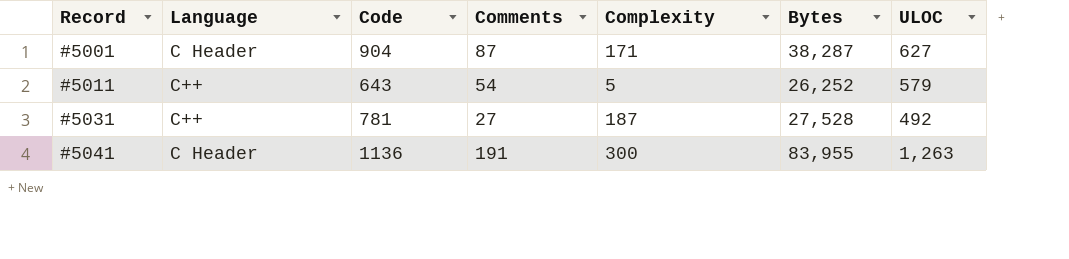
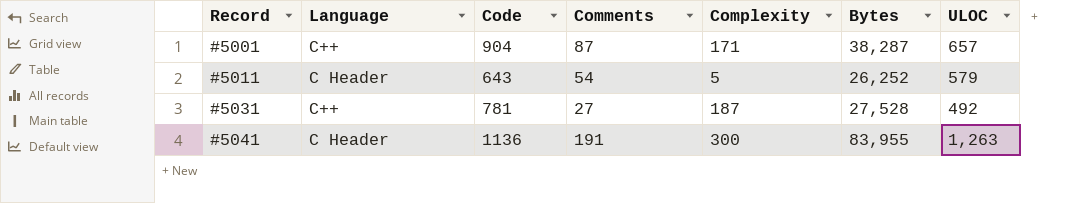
#5001 | Language: C Header -> C++
#5001 | ULOC: 627 -> 657
#5011 | Language: C++ -> C Header

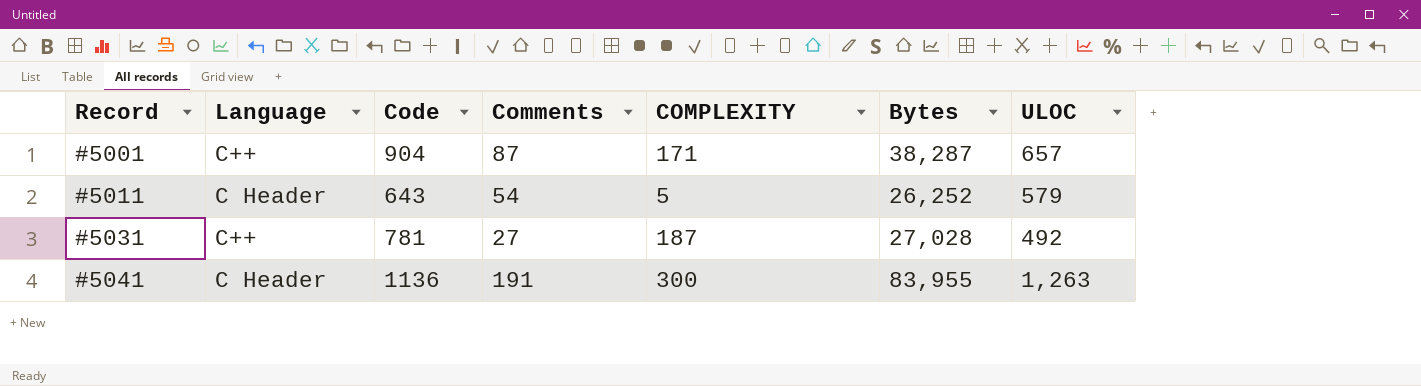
column name: Complexity -> COMPLEXITY
#5031 | Bytes: 27,528 -> 27,028

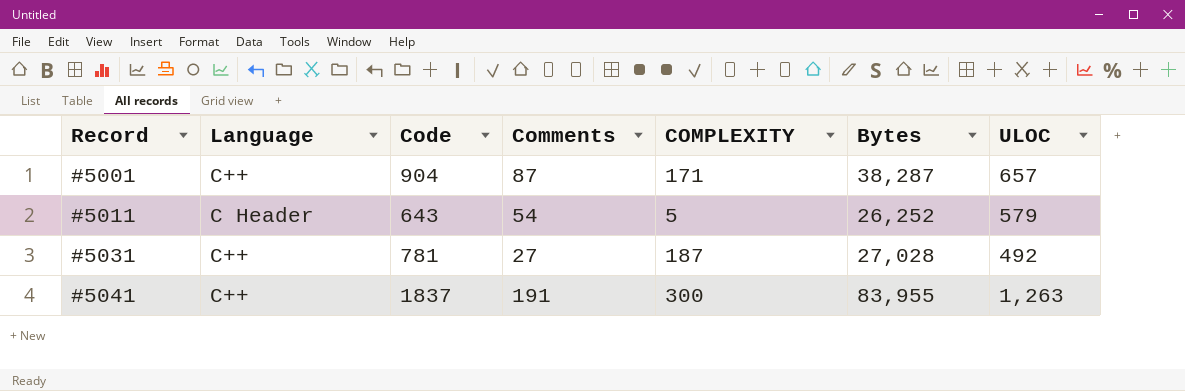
#5041 | Language: C Header -> C++
#5041 | Code: 1136 -> 1837

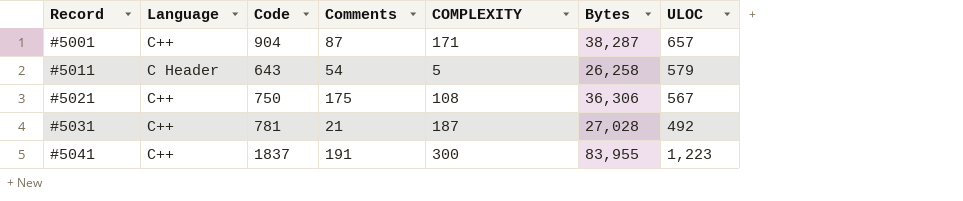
#5011 | Bytes: 26,252 -> 26,258
row #5021: none -> C++ | 750 | 175 | 108 | 36,306 | 567
#5031 | Comments: 27 -> 21
#5041 | ULOC: 1,263 -> 1,223

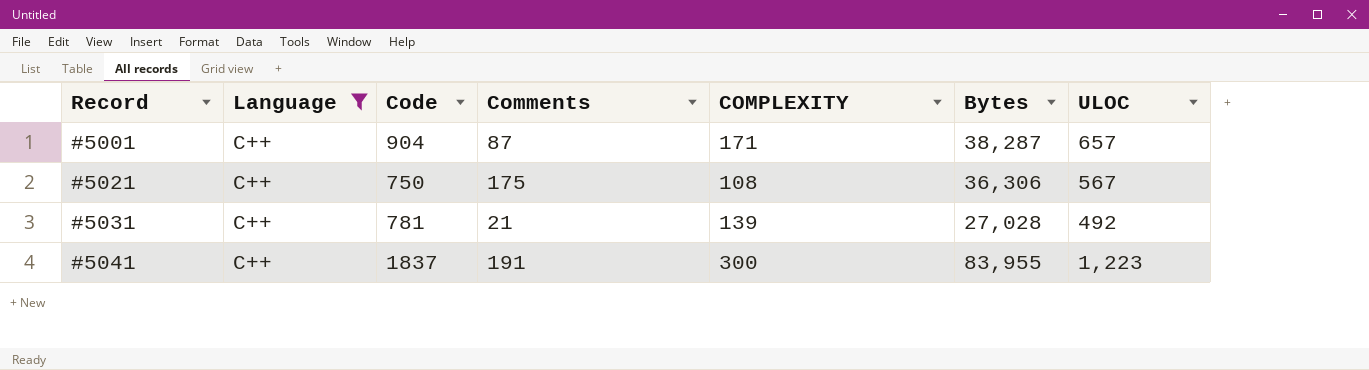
filter: none -> Language = C++
#5031 | COMPLEXITY: 187 -> 139

